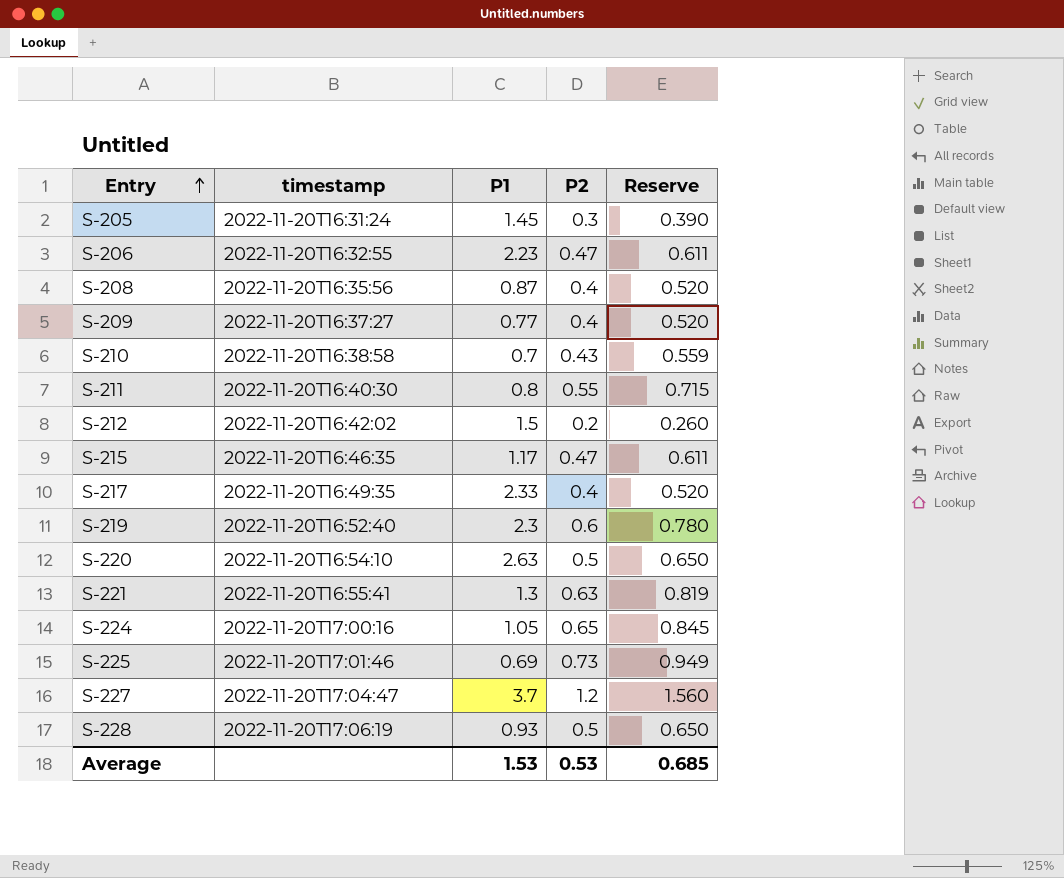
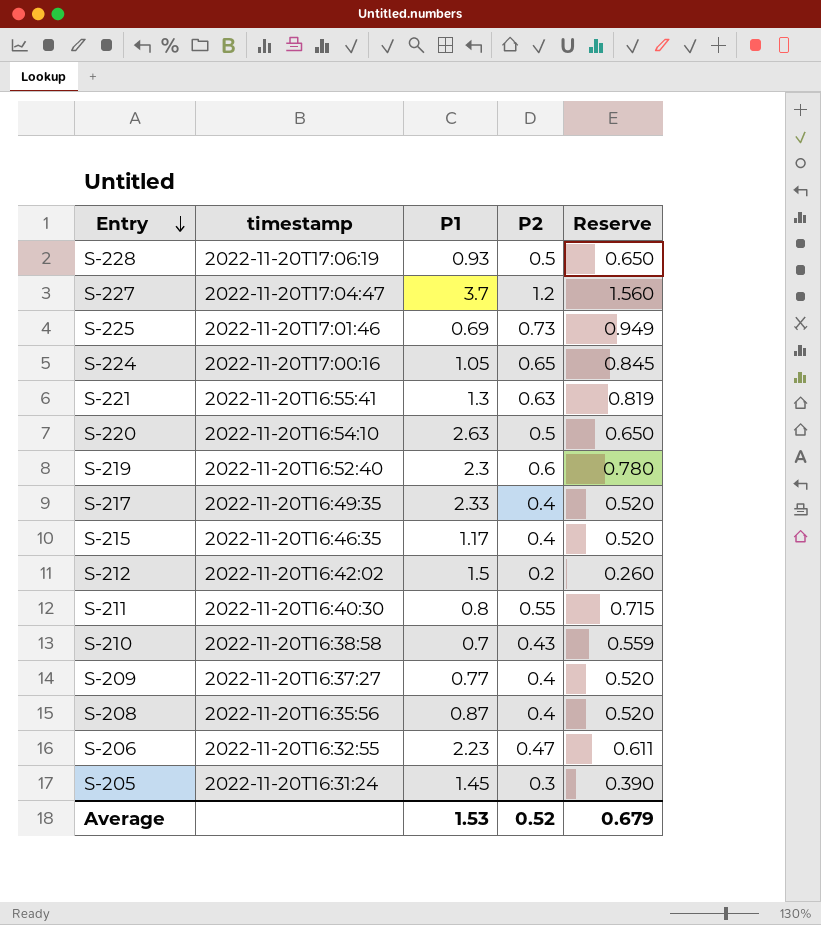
row order: Entry ascending -> Entry descending
S-215 | P2: 0.47 -> 0.4
S-215 | Reserve: 0.611 -> 0.520
Average | P2: 0.53 -> 0.52
Average | Reserve: 0.685 -> 0.679

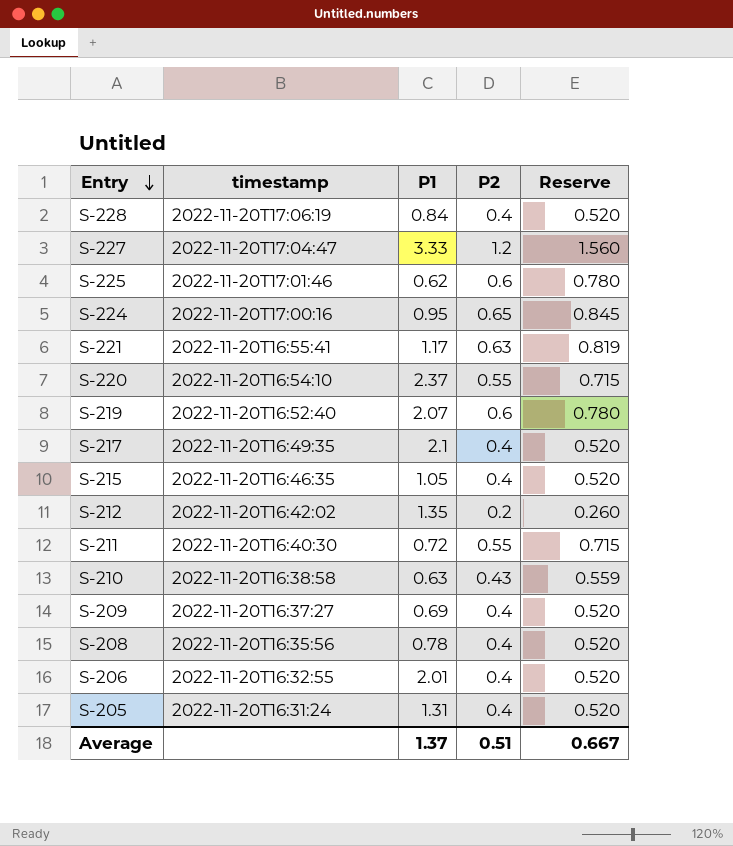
S-228 | P1: 0.93 -> 0.84
S-228 | P2: 0.5 -> 0.4
S-228 | Reserve: 0.650 -> 0.520
S-227 | P1: 3.7 -> 3.33
S-225 | P1: 0.69 -> 0.62
S-225 | P2: 0.73 -> 0.6
S-225 | Reserve: 0.949 -> 0.780
S-224 | P1: 1.05 -> 0.95
S-221 | P1: 1.3 -> 1.17
S-220 | P1: 2.63 -> 2.37
S-220 | P2: 0.5 -> 0.55
S-220 | Reserve: 0.650 -> 0.715
S-219 | P1: 2.3 -> 2.07
S-217 | P1: 2.33 -> 2.1
S-215 | P1: 1.17 -> 1.05
S-212 | P1: 1.5 -> 1.35
S-211 | P1: 0.8 -> 0.72
S-210 | P1: 0.7 -> 0.63
S-209 | P1: 0.77 -> 0.69
S-208 | P1: 0.87 -> 0.78
S-206 | P1: 2.23 -> 2.01
S-206 | P2: 0.47 -> 0.4
S-206 | Reserve: 0.611 -> 0.520
S-205 | P1: 1.45 -> 1.31
S-205 | P2: 0.3 -> 0.4
S-205 | Reserve: 0.390 -> 0.520
Average | P1: 1.53 -> 1.37
Average | P2: 0.52 -> 0.51
Average | Reserve: 0.679 -> 0.667

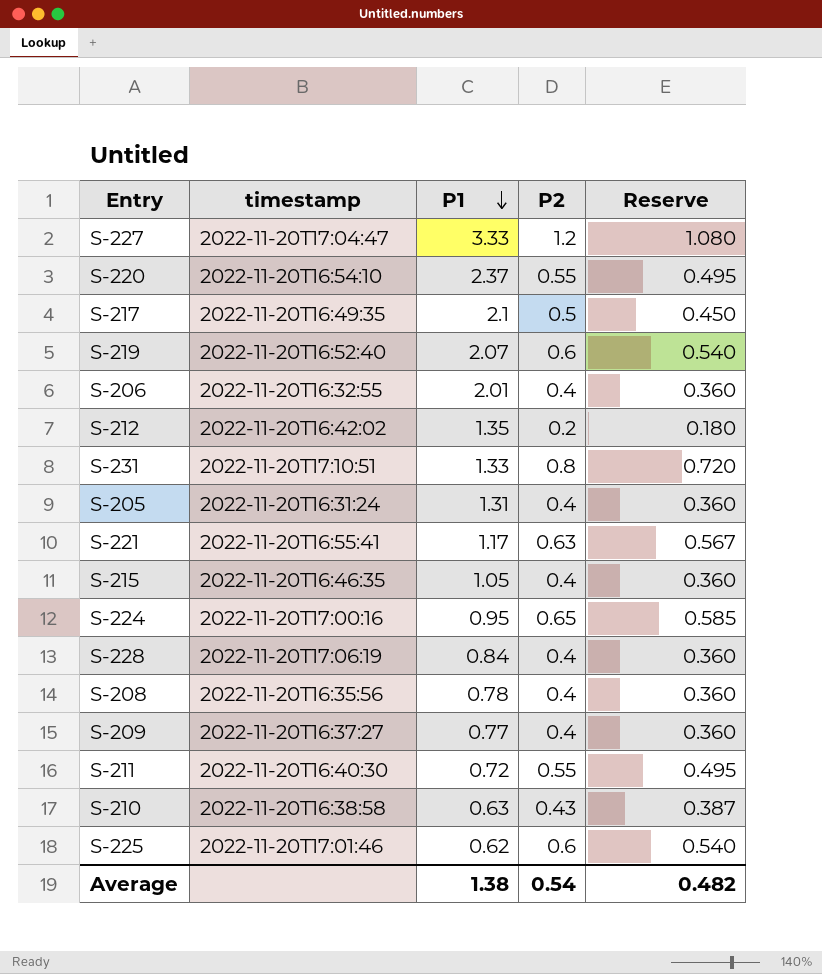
row order: Entry descending -> P1 descending
column Reserve | formula: [P2] * 1.3 -> [P2] * 0.9
S-217 | P2: 0.4 -> 0.5
row S-231: none -> 2022-11-20T17:10:51 | 1.33 | 0.8 | 0.720
S-209 | P1: 0.69 -> 0.77
Average | P1: 1.37 -> 1.38
Average | P2: 0.51 -> 0.54
Average | Reserve: 0.667 -> 0.482

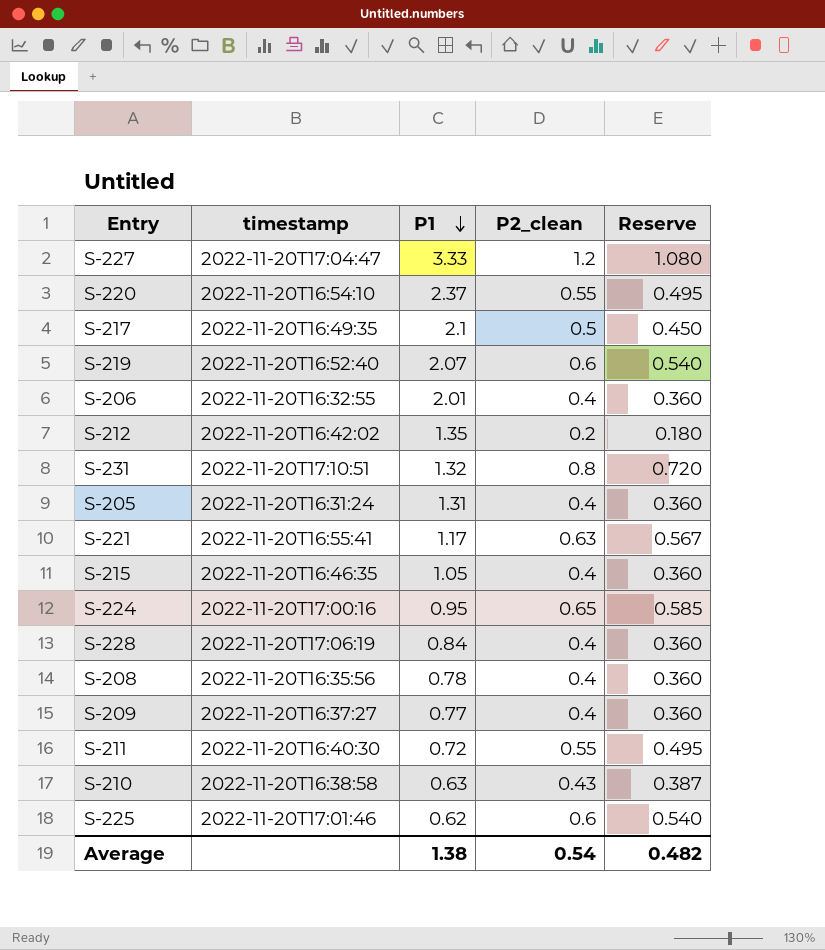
column name: P2 -> P2_clean
S-231 | P1: 1.33 -> 1.32

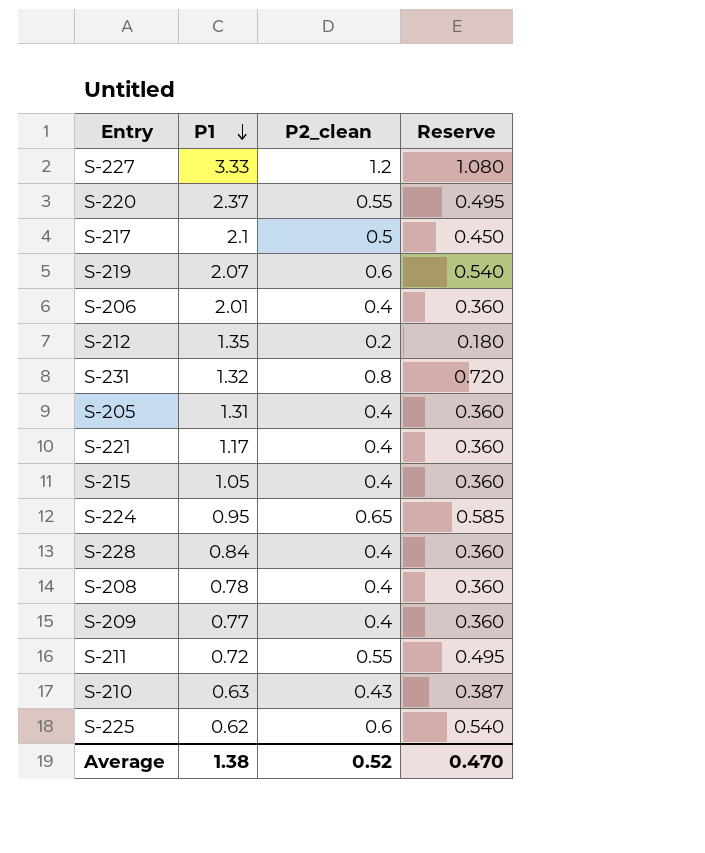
column timestamp | position: 2 -> none
S-221 | P2_clean: 0.63 -> 0.4
S-221 | Reserve: 0.567 -> 0.360
Average | P2_clean: 0.54 -> 0.52
Average | Reserve: 0.482 -> 0.470

